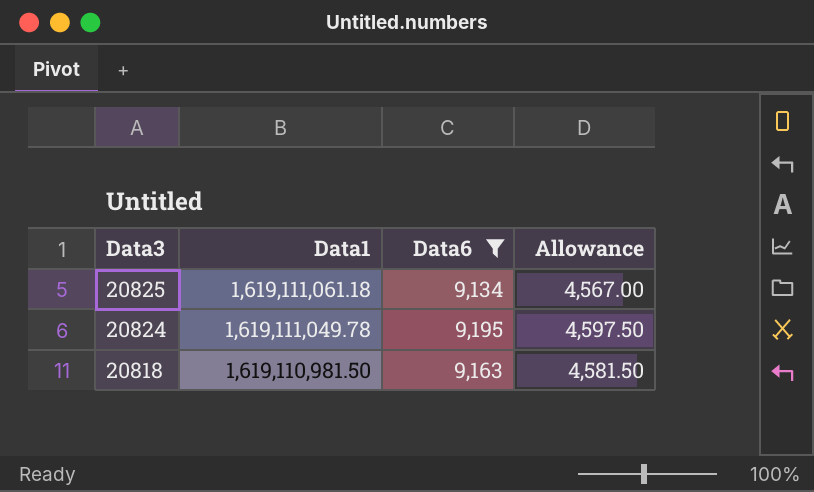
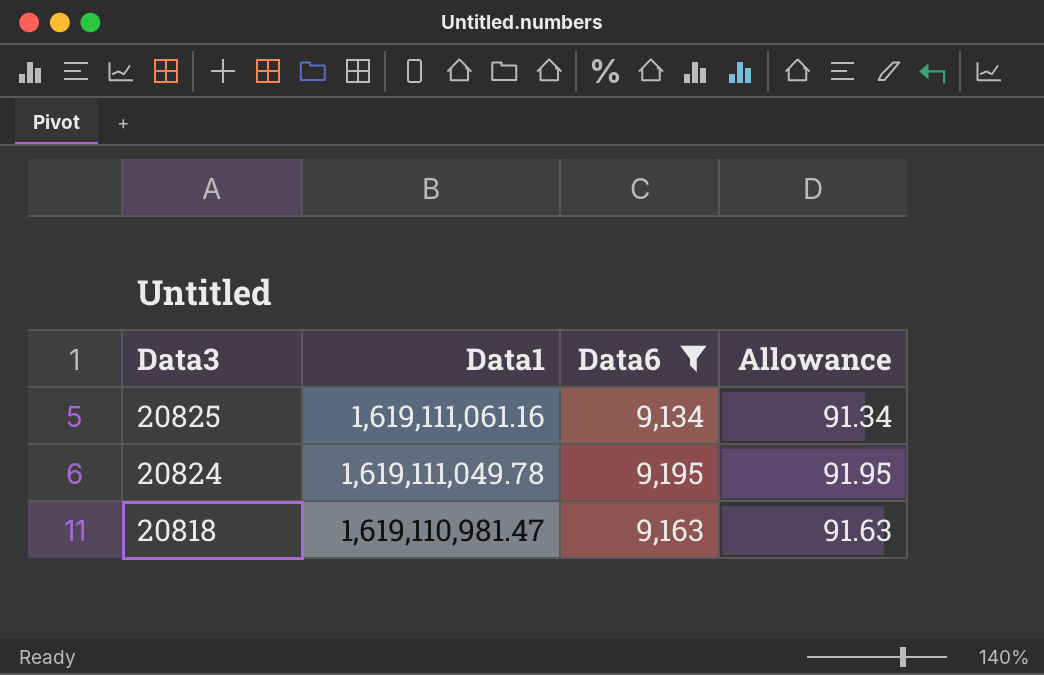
column Allowance | formula: [Data6] * 0.5 -> [Data6] * 0.01
20825 | Data1: 1,619,111,061.18 -> 1,619,111,061.16
20818 | Data1: 1,619,110,981.50 -> 1,619,110,981.47

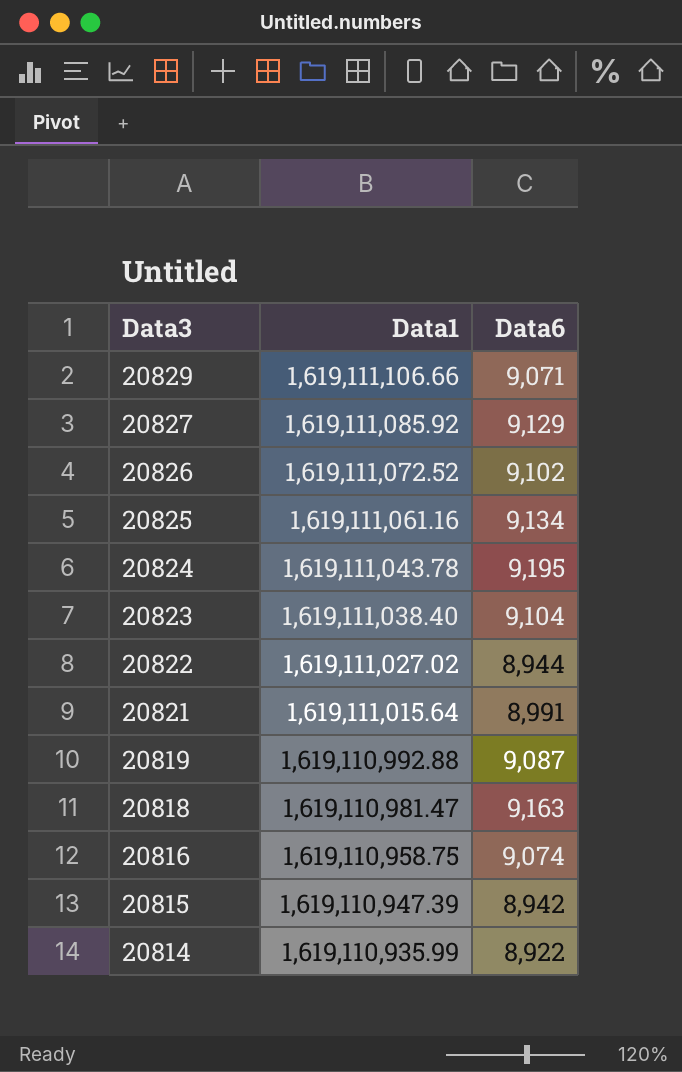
filter: Data6 >= 9,134 -> none
column Allowance | formula: [Data6] * 0.01 -> none
20824 | Data1: 1,619,111,049.78 -> 1,619,111,043.78

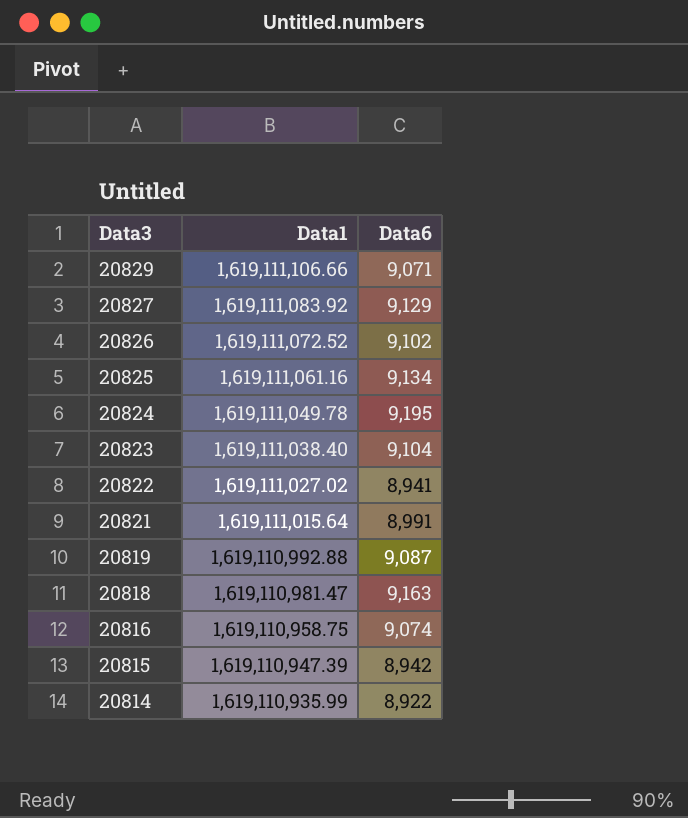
20827 | Data1: 1,619,111,085.92 -> 1,619,111,083.92
20824 | Data1: 1,619,111,043.78 -> 1,619,111,049.78
20822 | Data6: 8,944 -> 8,941

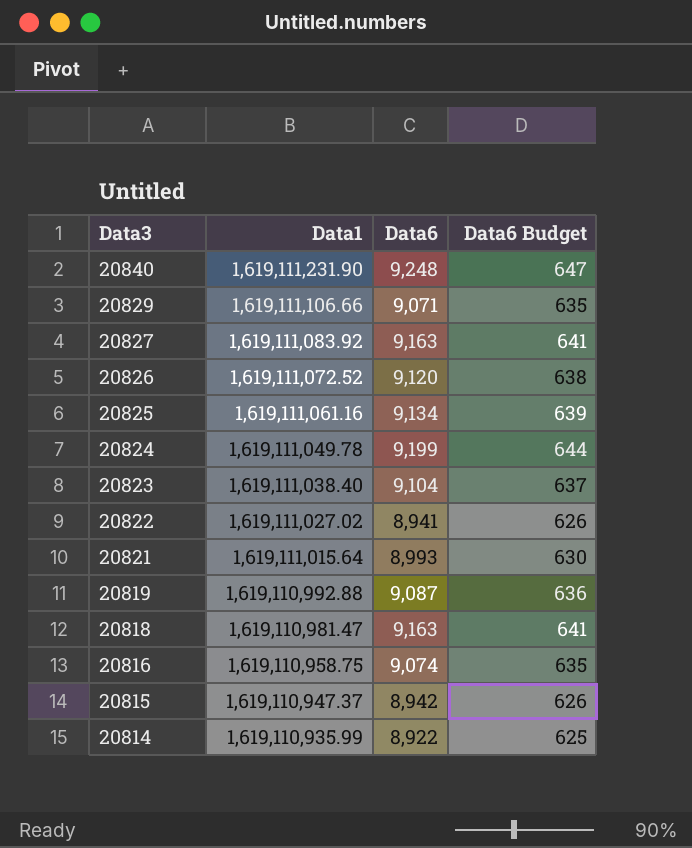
column Data6 Budget | formula: none -> [Data6] * 0.07
row 20840: none -> 1,619,111,231.90 | 9,248 | 647
20827 | Data6: 9,129 -> 9,163
20826 | Data6: 9,102 -> 9,120
20824 | Data6: 9,195 -> 9,199
20821 | Data6: 8,991 -> 8,993
20815 | Data1: 1,619,110,947.39 -> 1,619,110,947.37

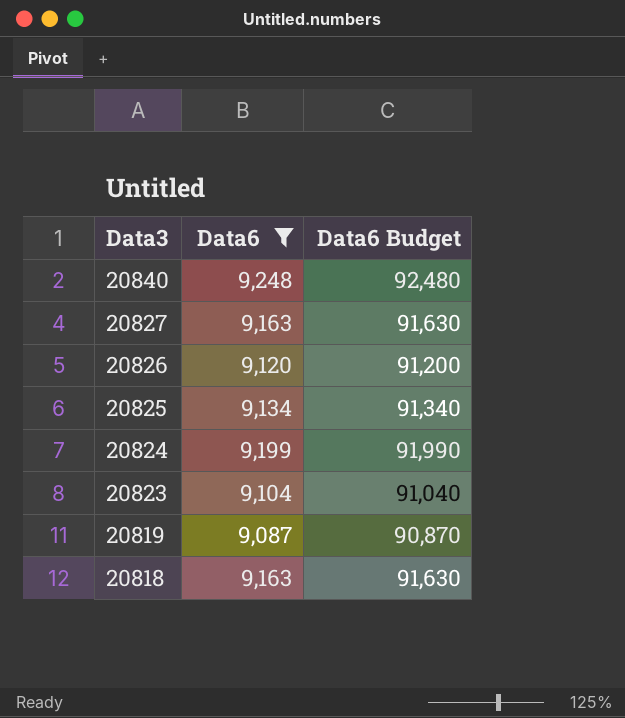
filter: none -> Data6 >= 9,087
column Data1 | position: 2 -> none
column Data6 Budget | formula: [Data6] * 0.07 -> [Data6] * 10

